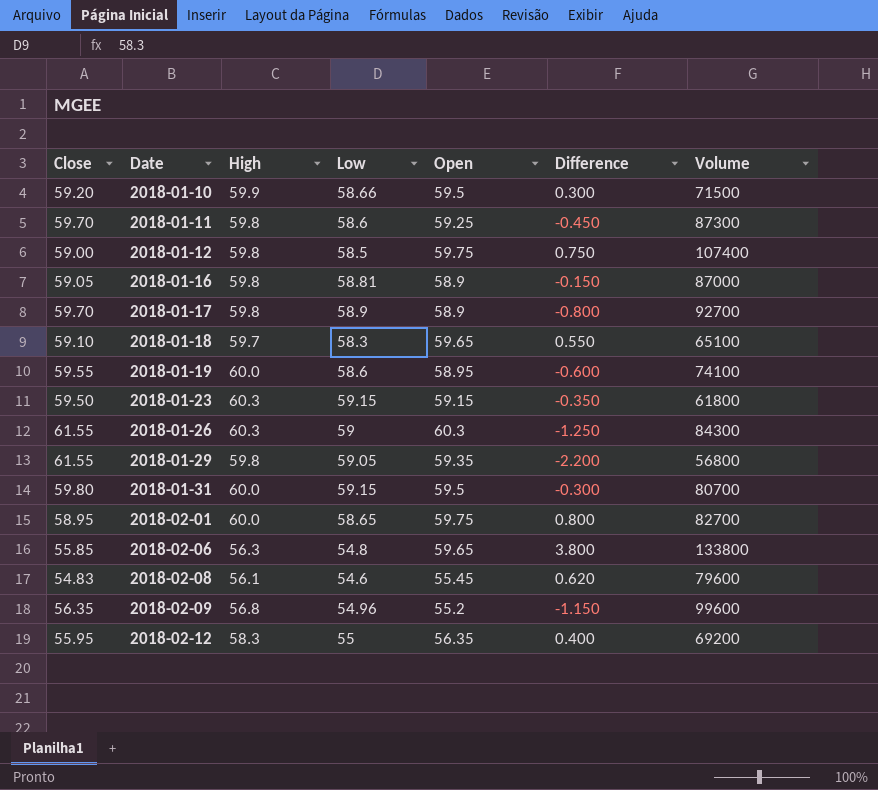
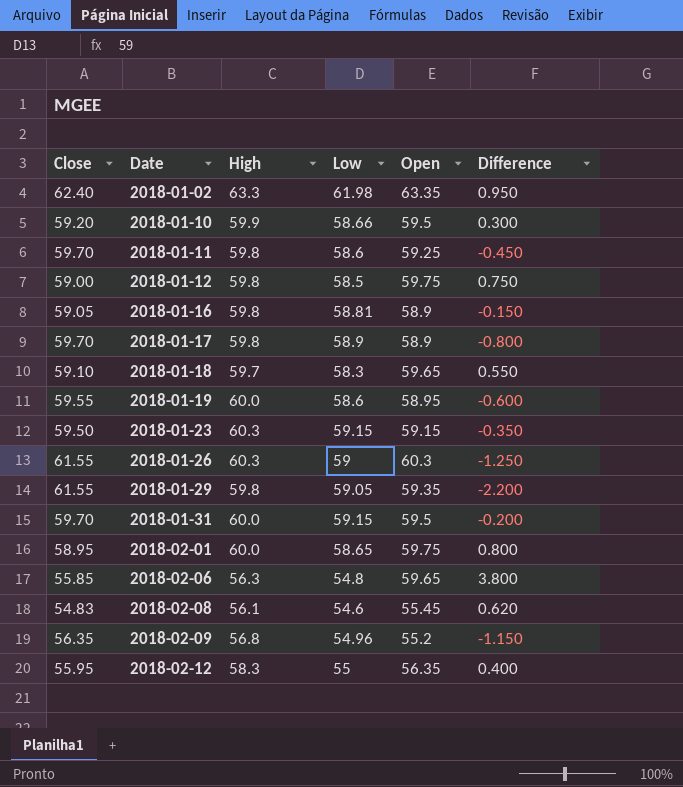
column Volume | position: 7 -> none
row 2018-01-02: none -> 62.40 | 63.3 | 61.98 | 63.35 | 0.950
2018-01-31 | Close: 59.80 -> 59.70
2018-01-31 | Difference: -0.300 -> -0.200

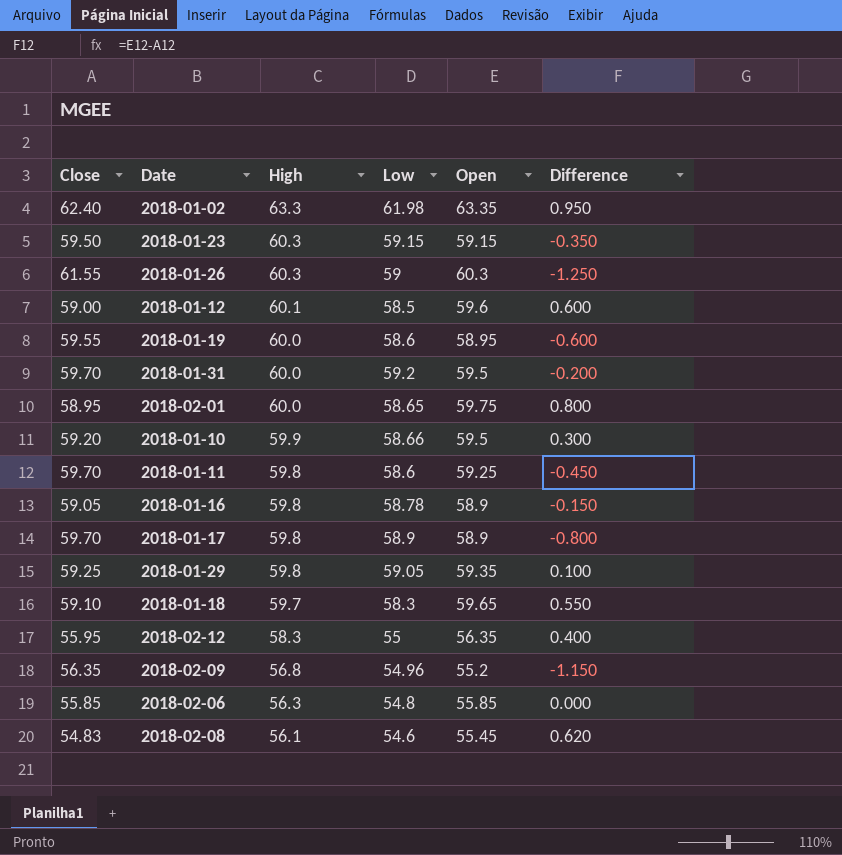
row order: Date ascending -> High descending
2018-01-12 | High: 59.8 -> 60.1
2018-01-12 | Open: 59.75 -> 59.6
2018-01-12 | Difference: 0.750 -> 0.600
2018-01-31 | Low: 59.15 -> 59.2
2018-01-16 | Low: 58.81 -> 58.78
2018-01-29 | Close: 61.55 -> 59.25
2018-01-29 | Difference: -2.200 -> 0.100
2018-02-06 | Open: 59.65 -> 55.85
2018-02-06 | Difference: 3.800 -> 0.000

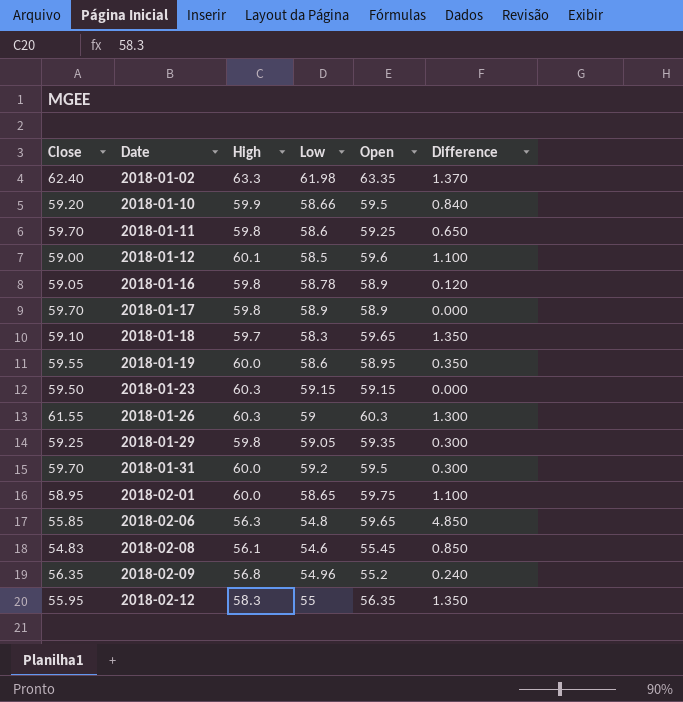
row order: High descending -> Date ascending
column Difference | formula: [Open] - [Close] -> [Open] - [Low]
2018-02-06 | Open: 55.85 -> 59.65

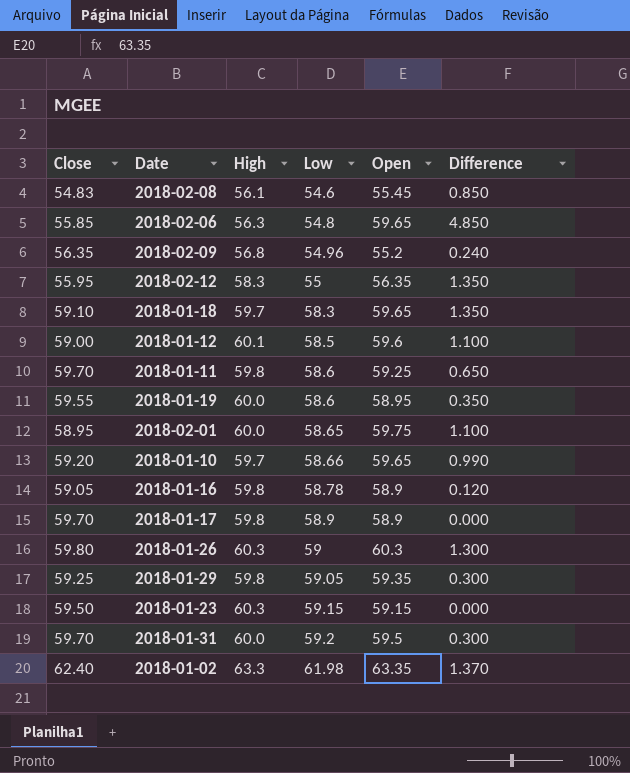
row order: Date ascending -> Low ascending
2018-01-10 | High: 59.9 -> 59.7
2018-01-10 | Open: 59.5 -> 59.65
2018-01-10 | Difference: 0.840 -> 0.990
2018-01-26 | Close: 61.55 -> 59.80

